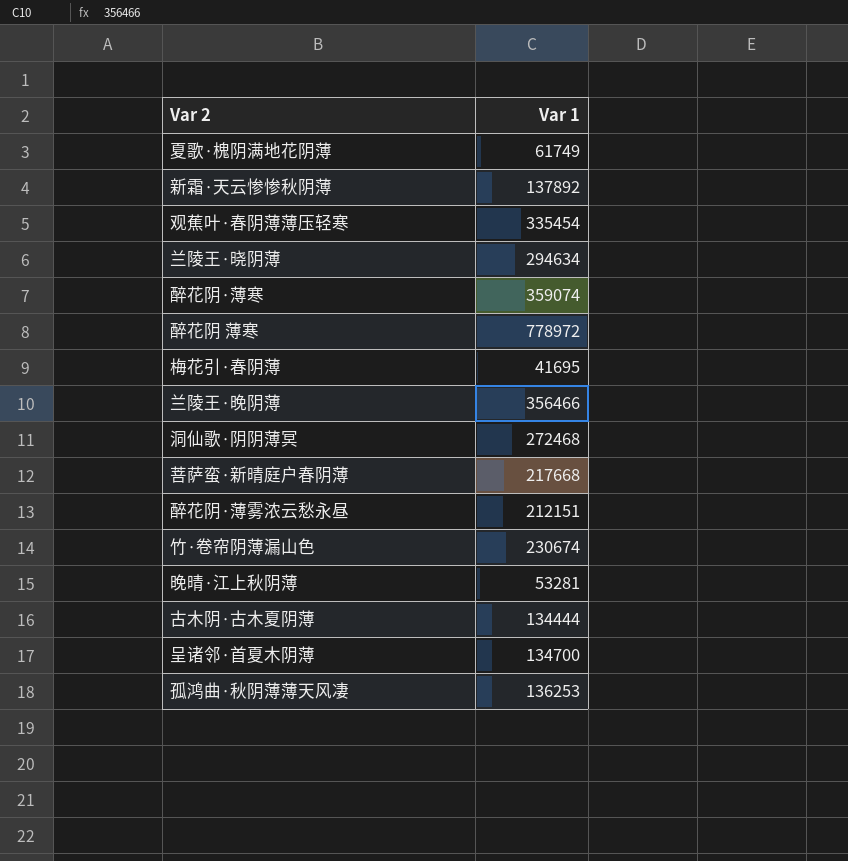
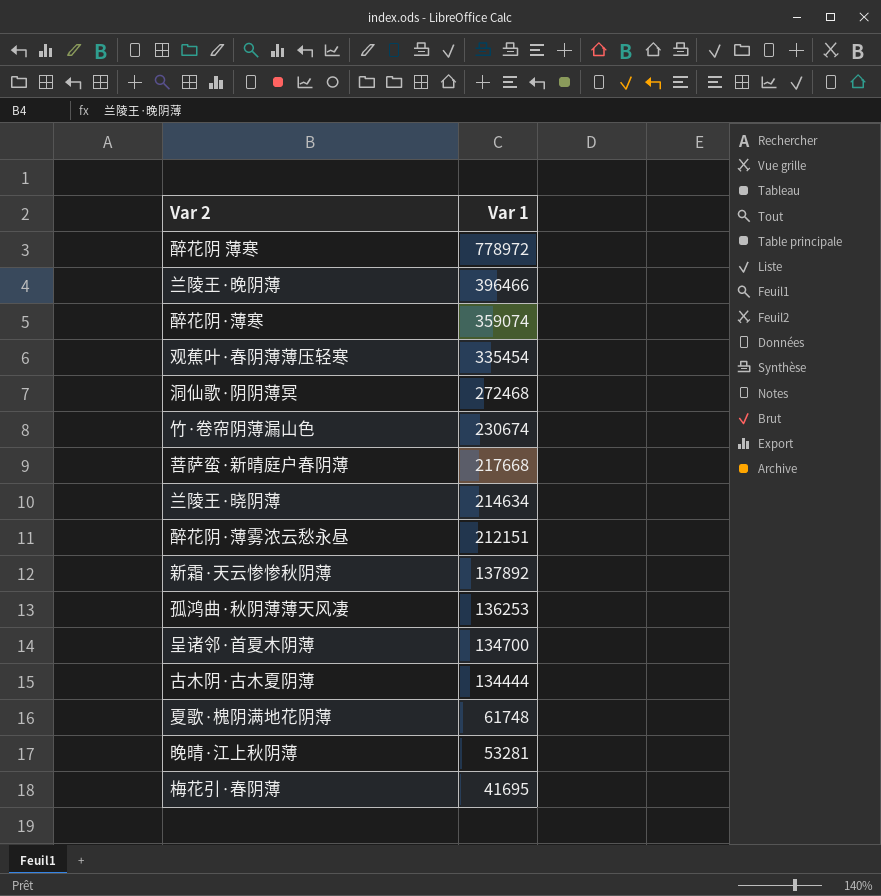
row order: none -> Var 1 descending
兰陵王·晚阴薄 | Var 1: 356466 -> 396466
兰陵王·晓阴薄 | Var 1: 294634 -> 214634
夏歌·槐阴满地花阴薄 | Var 1: 61749 -> 61748

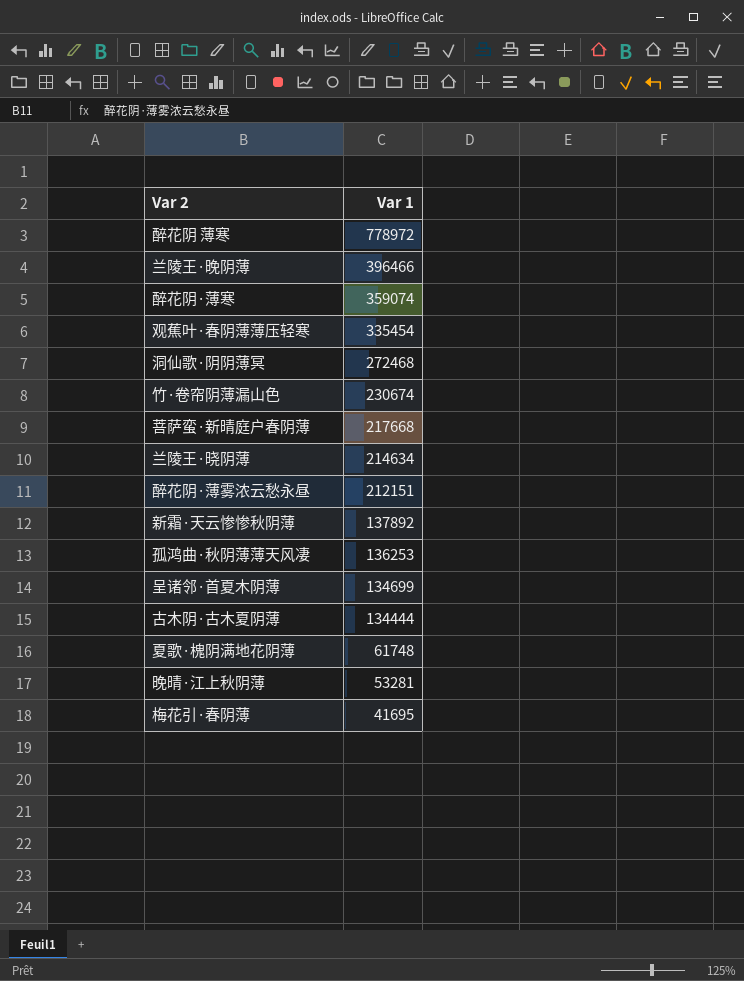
呈诸邻·首夏木阴薄 | Var 1: 134700 -> 134699

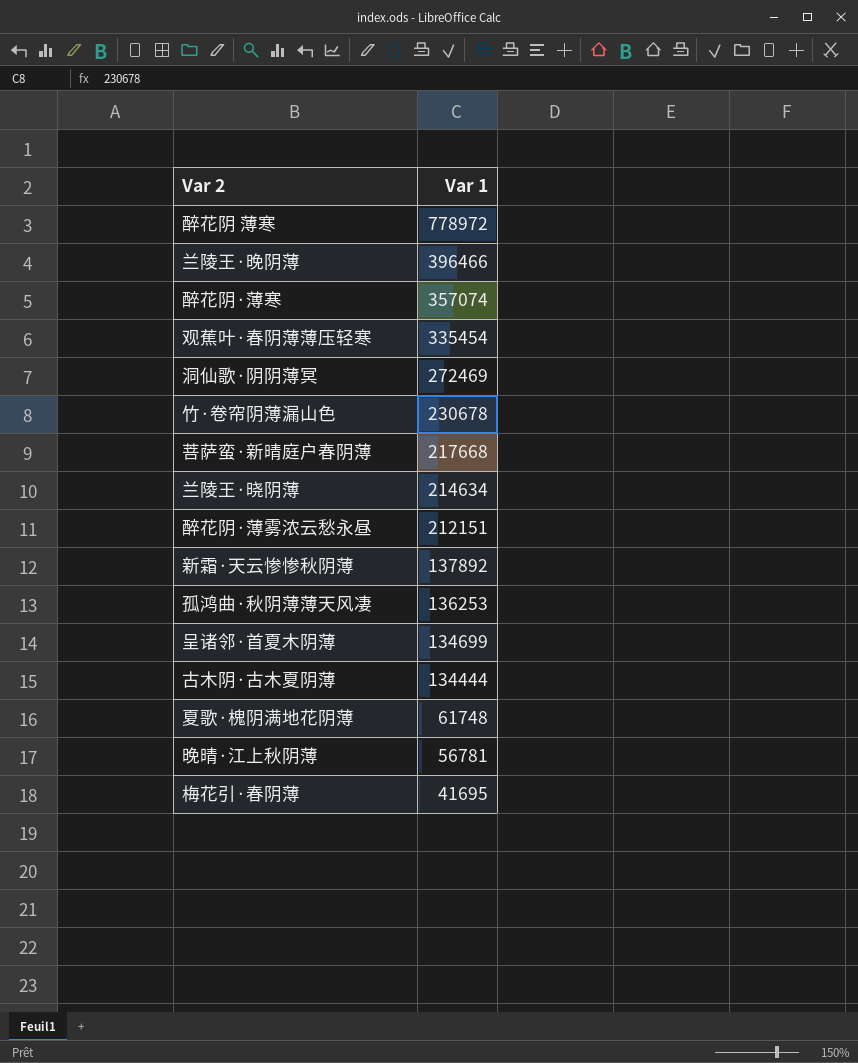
醉花阴·薄寒 | Var 1: 359074 -> 357074
洞仙歌·阴阴薄冥 | Var 1: 272468 -> 272469
竹·卷帘阴薄漏山色 | Var 1: 230674 -> 230678
晚晴·江上秋阴薄 | Var 1: 53281 -> 56781

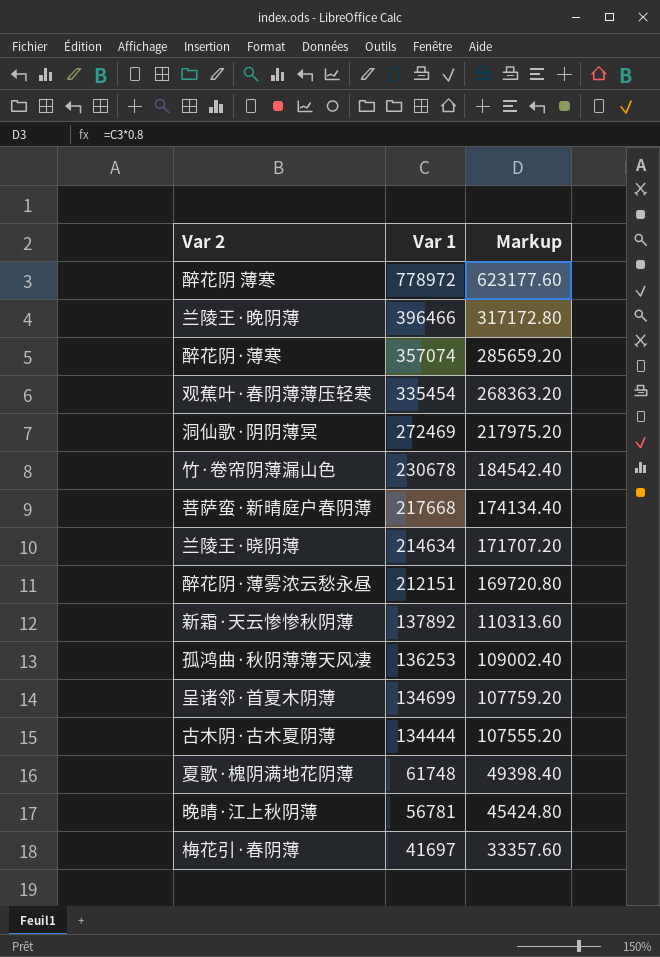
column Markup | formula: none -> [Var 1] * 0.8
梅花引·春阴薄 | Var 1: 41695 -> 41697

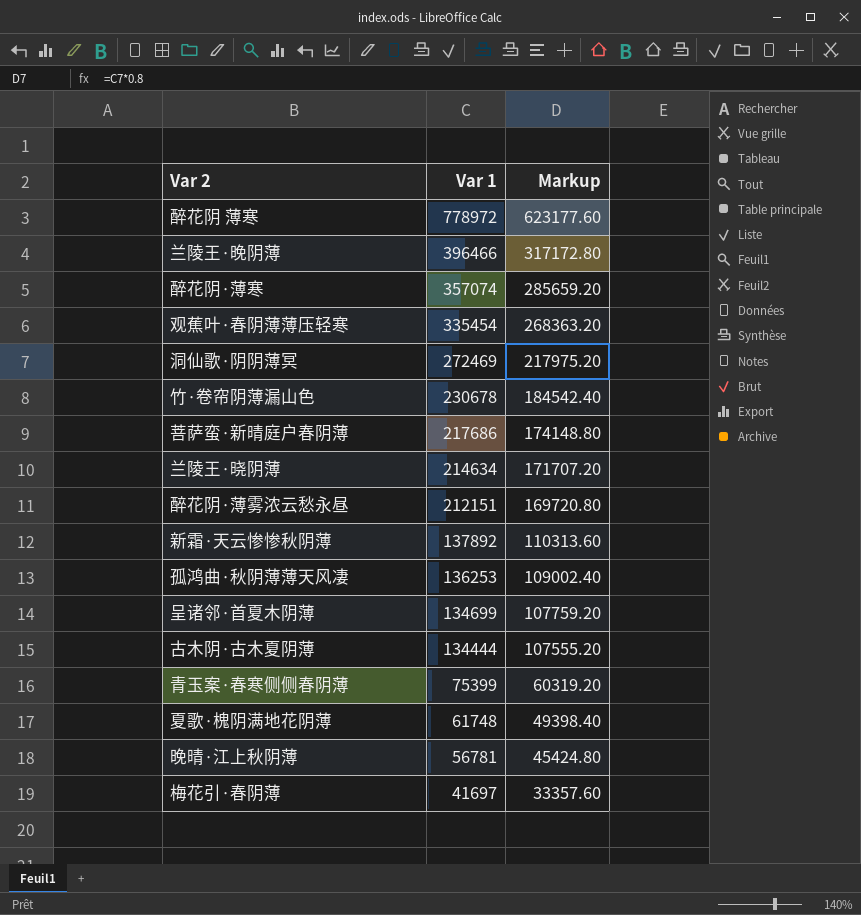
菩萨蛮·新晴庭户春阴薄 | Var 1: 217668 -> 217686
菩萨蛮·新晴庭户春阴薄 | Markup: 174134.40 -> 174148.80
row 青玉案·春寒侧侧春阴薄: none -> 75399 | 60319.20

